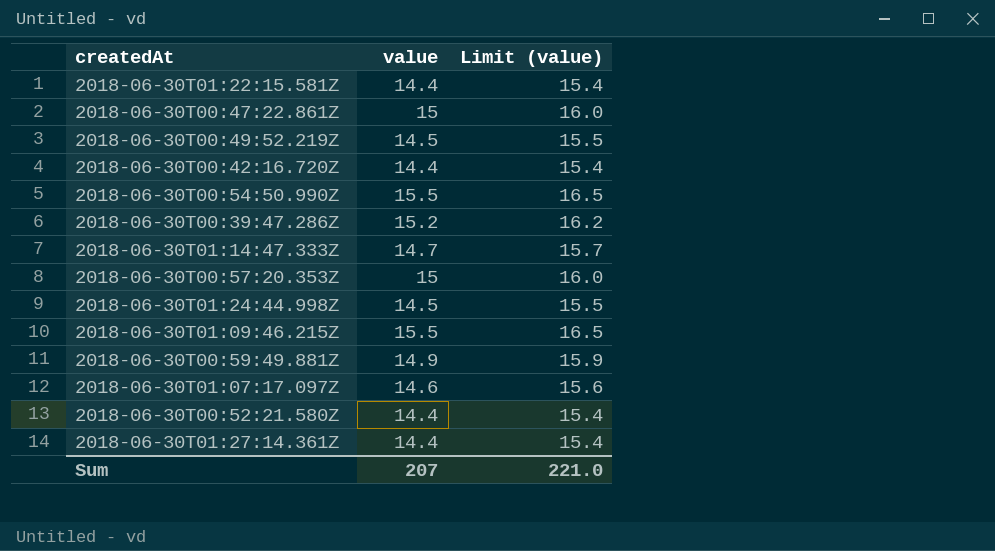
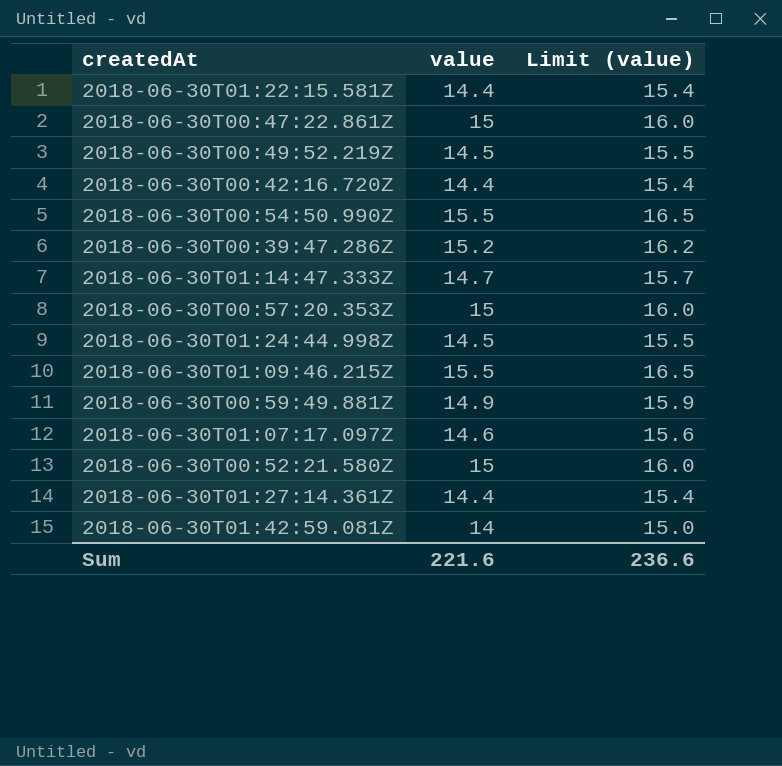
2018-06-30T00:52:21.580Z | value: 14.4 -> 15
2018-06-30T00:52:21.580Z | Limit (value): 15.4 -> 16.0
row 2018-06-30T01:42:59.081Z: none -> 14 | 15.0
Sum | value: 207 -> 221.6
Sum | Limit (value): 221.0 -> 236.6

